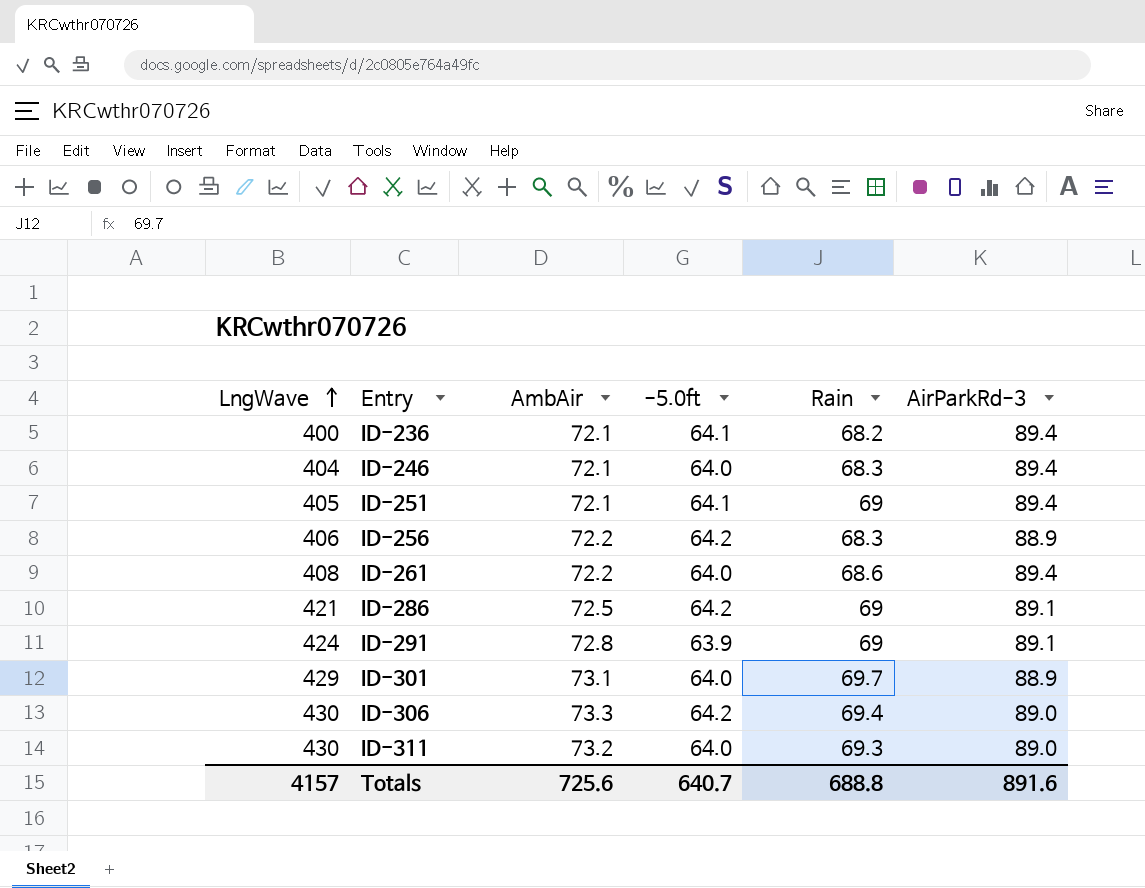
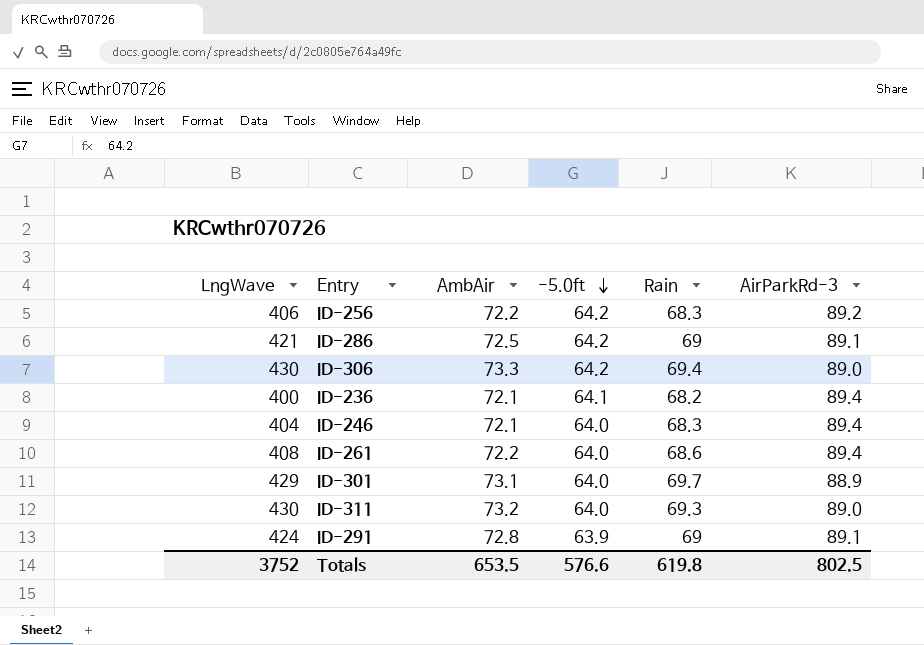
row order: LngWave ascending -> -5.0ft descending
row ID-251: 405 | 72.1 | 64.1 | 69 | 89.4 -> none
ID-256 | AirParkRd-3: 88.9 -> 89.2
Totals | LngWave: 4157 -> 3752
Totals | AmbAir: 725.6 -> 653.5
Totals | -5.0ft: 640.7 -> 576.6
Totals | Rain: 688.8 -> 619.8
Totals | AirParkRd-3: 891.6 -> 802.5

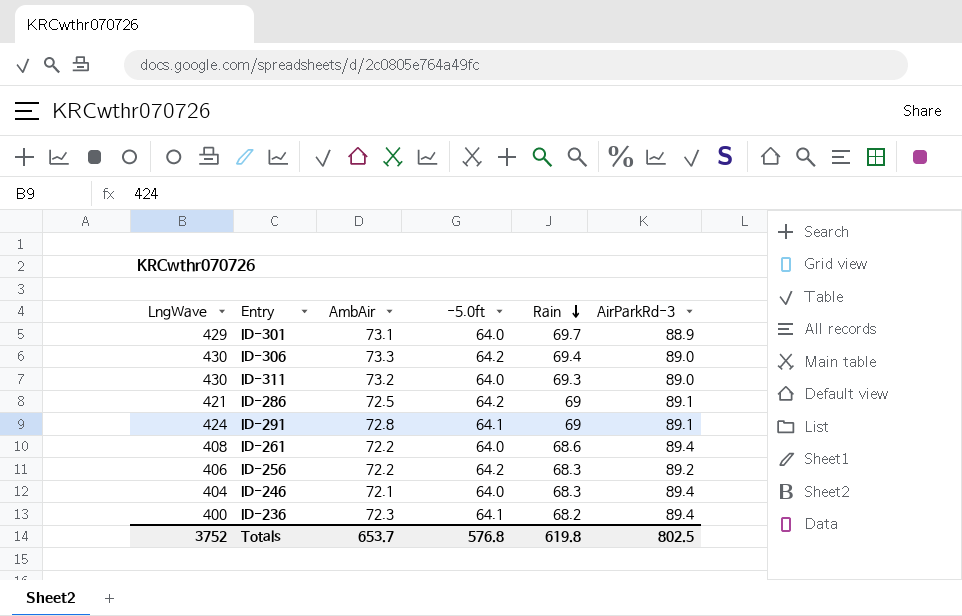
row order: -5.0ft descending -> Rain descending
ID-291 | -5.0ft: 63.9 -> 64.1
ID-236 | AmbAir: 72.1 -> 72.3
Totals | AmbAir: 653.5 -> 653.7
Totals | -5.0ft: 576.6 -> 576.8

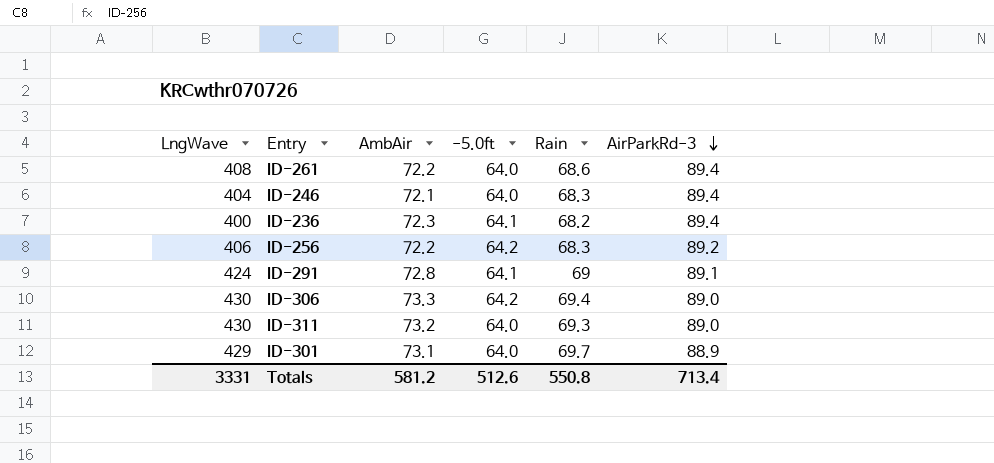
row order: Rain descending -> AirParkRd-3 descending
row ID-286: 421 | 72.5 | 64.2 | 69 | 89.1 -> none
Totals | LngWave: 3752 -> 3331
Totals | AmbAir: 653.7 -> 581.2
Totals | -5.0ft: 576.8 -> 512.6
Totals | Rain: 619.8 -> 550.8
Totals | AirParkRd-3: 802.5 -> 713.4

